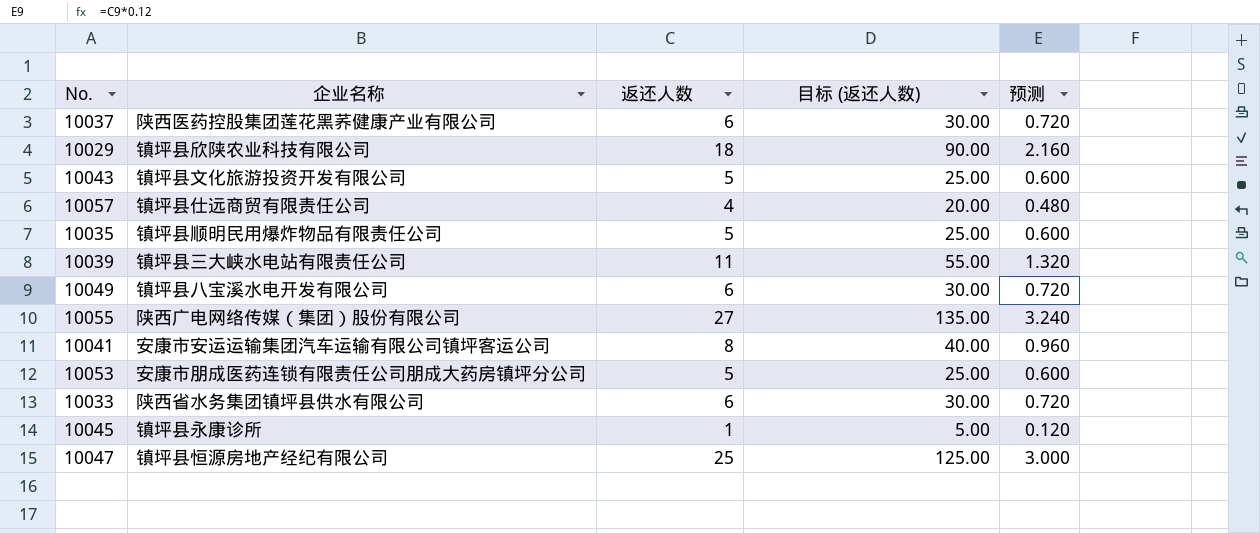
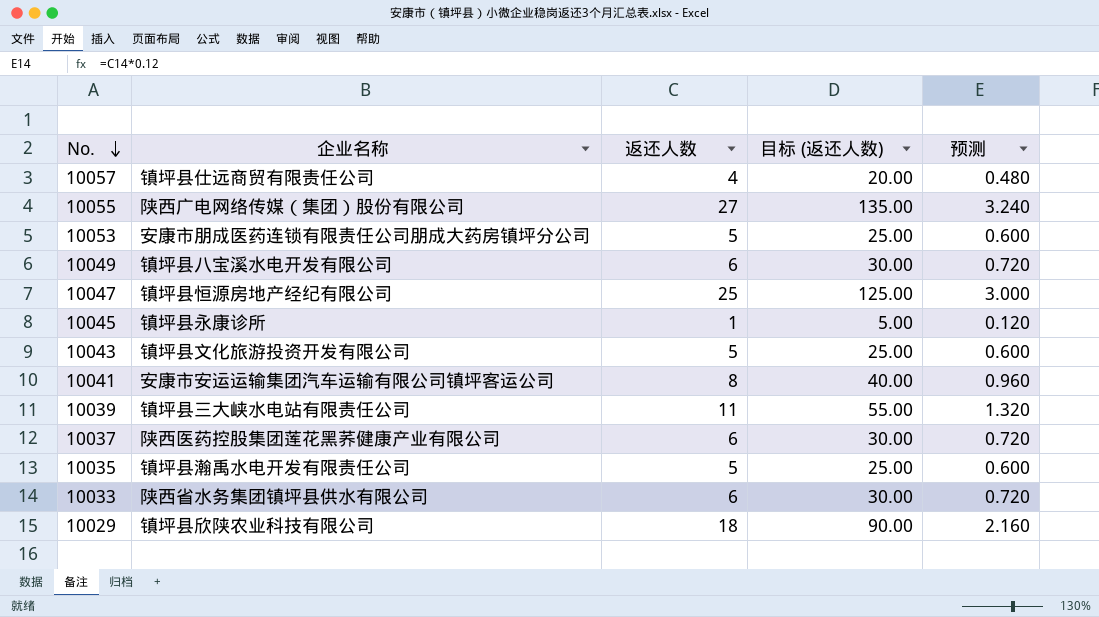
row order: none -> No. descending
10035 | 企业名称: 镇坪县顺明民用爆炸物品有限责任公司 -> 镇坪县瀚禹水电开发有限责任公司

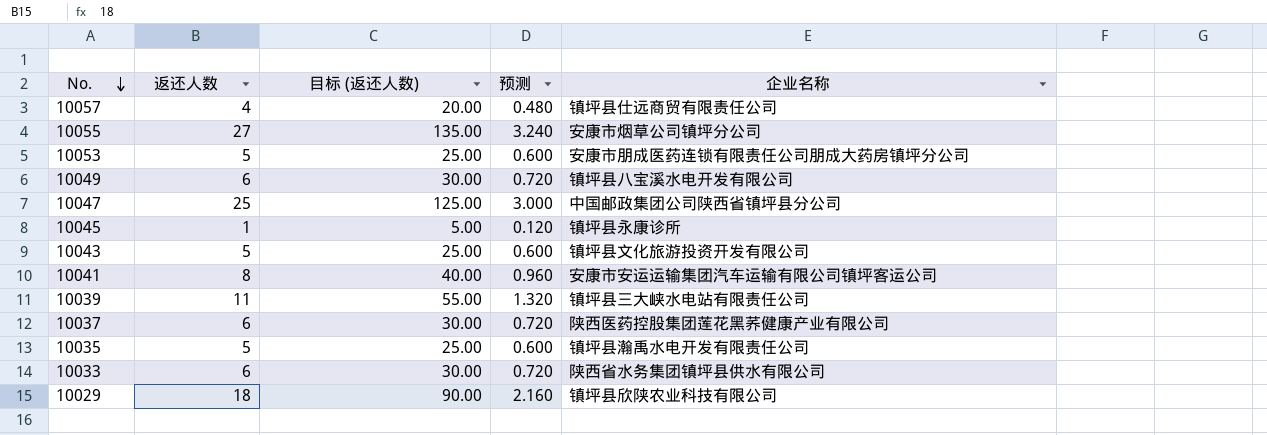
column 企业名称 | position: 2 -> 5
10055 | 企业名称: 陕西广电网络传媒（集团）股份有限公司 -> 安康市烟草公司镇坪分公司
10047 | 企业名称: 镇坪县恒源房地产经纪有限公司 -> 中国邮政集团公司陕西省镇坪县分公司

